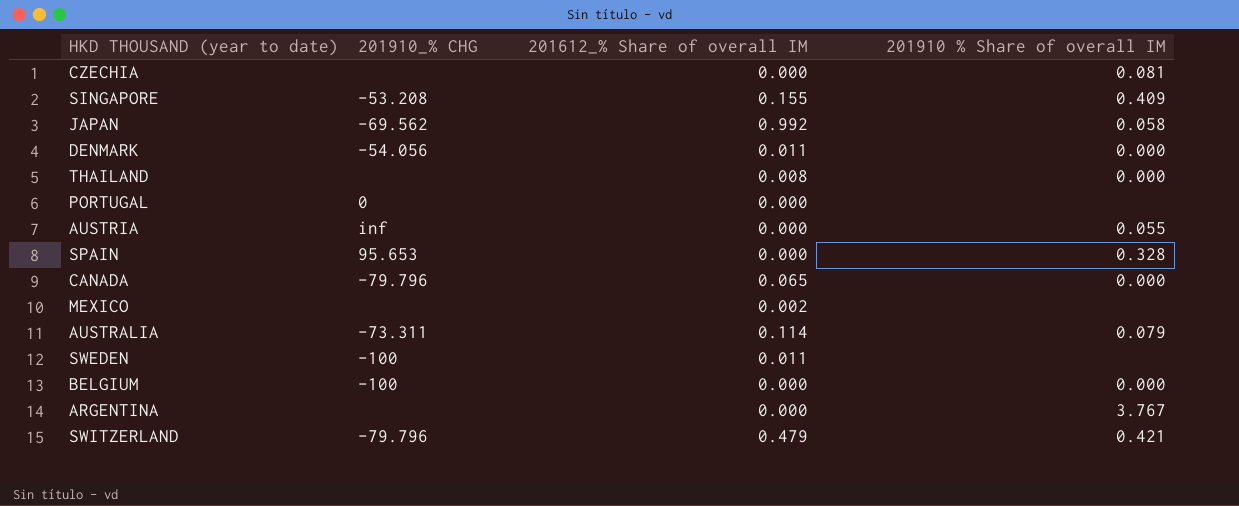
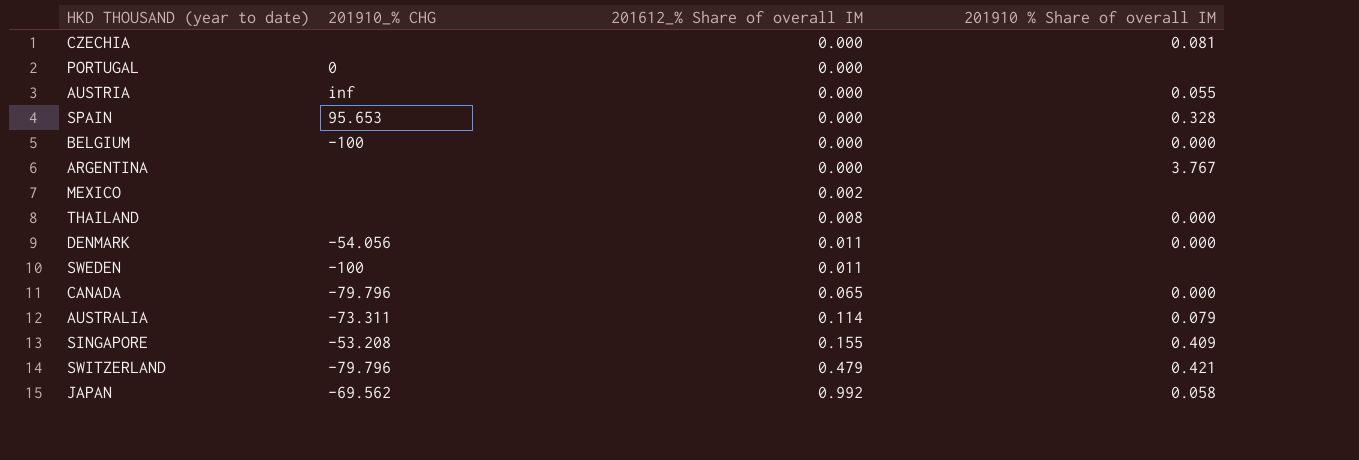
row order: none -> 201612_% Share of overall IM ascending

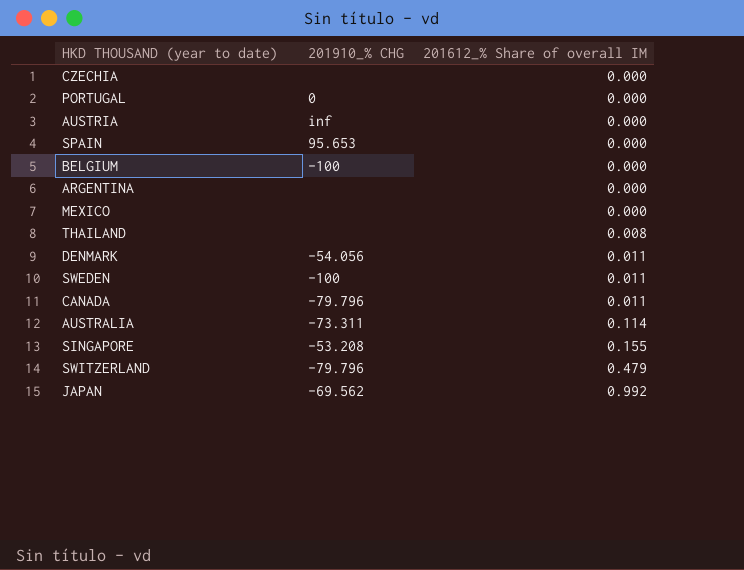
column 201910 % Share of overall IM | position: 4 -> none
MEXICO | 201612_% Share of overall IM: 0.002 -> 0.000
CANADA | 201612_% Share of overall IM: 0.065 -> 0.011

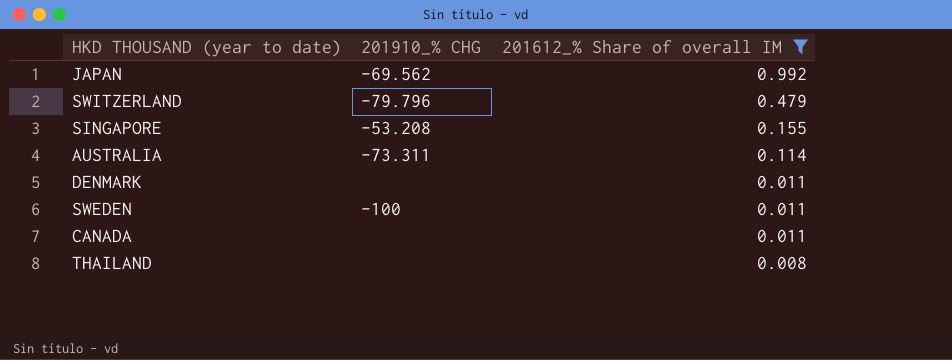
filter: none -> 201612_% Share of overall IM != 0.000
row order: 201612_% Share of overall IM ascending -> 201612_% Share of overall IM descending
DENMARK | 201910_% CHG: -54.056 -> none
CANADA | 201910_% CHG: -79.796 -> none

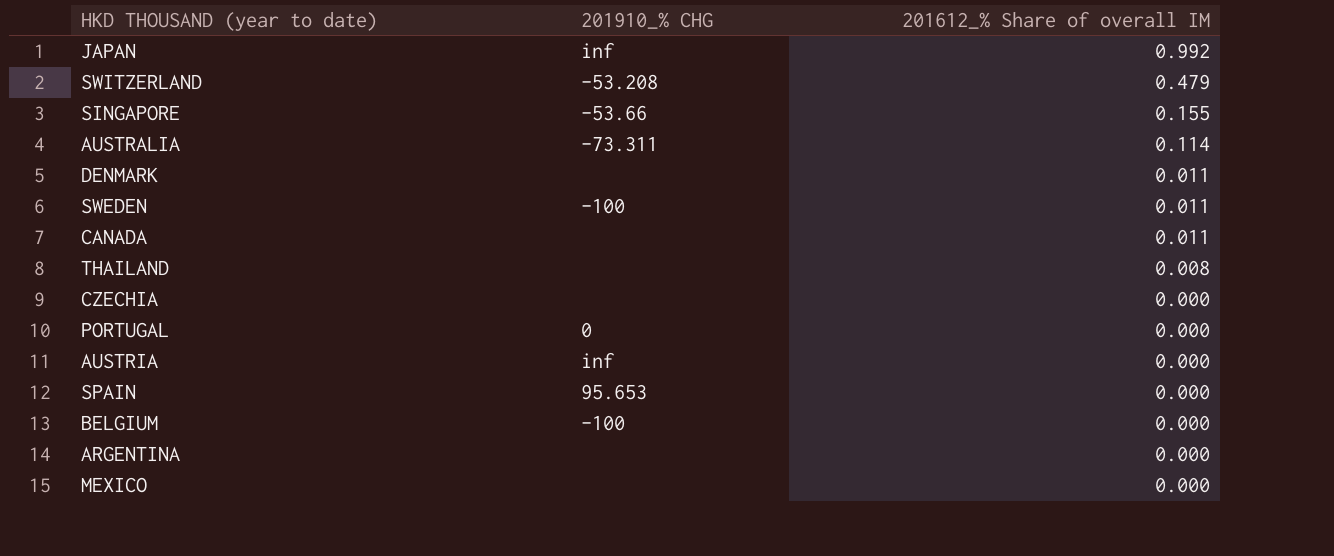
filter: 201612_% Share of overall IM != 0.000 -> none
JAPAN | 201910_% CHG: -69.562 -> inf
SWITZERLAND | 201910_% CHG: -79.796 -> -53.208
SINGAPORE | 201910_% CHG: -53.208 -> -53.66

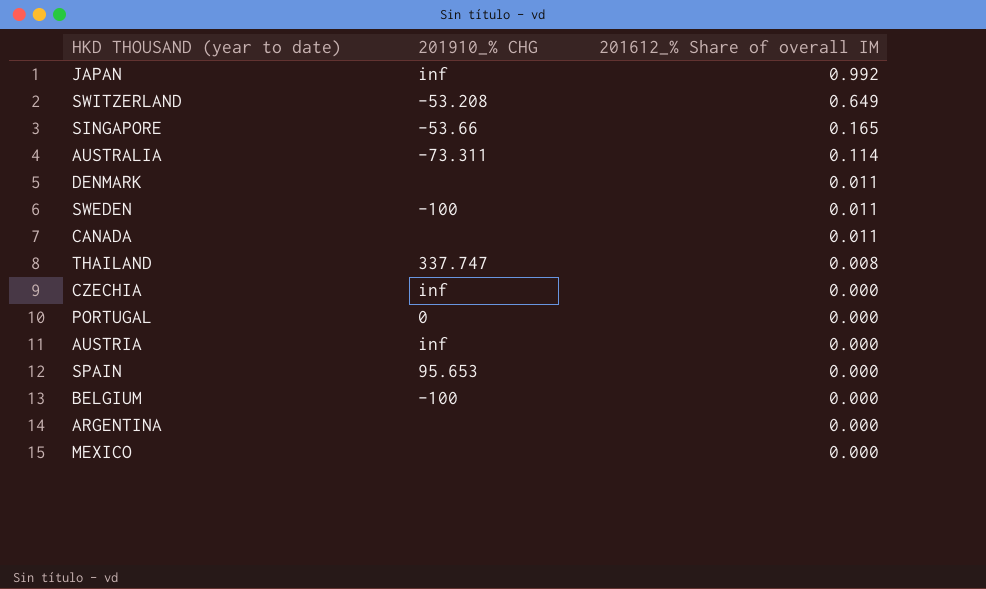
SWITZERLAND | 201612_% Share of overall IM: 0.479 -> 0.649
SINGAPORE | 201612_% Share of overall IM: 0.155 -> 0.165
THAILAND | 201910_% CHG: none -> 337.747
CZECHIA | 201910_% CHG: none -> inf

